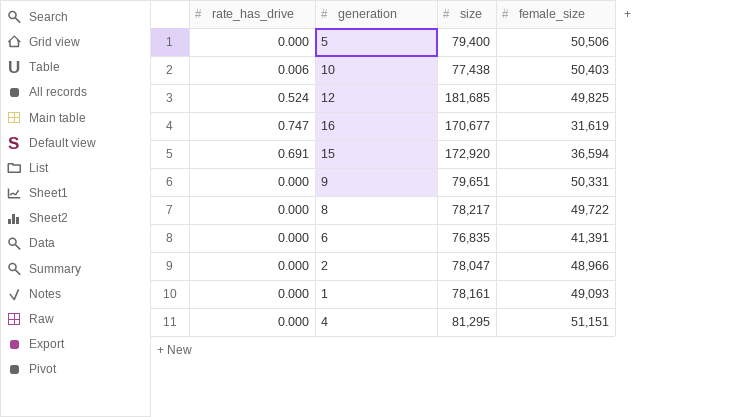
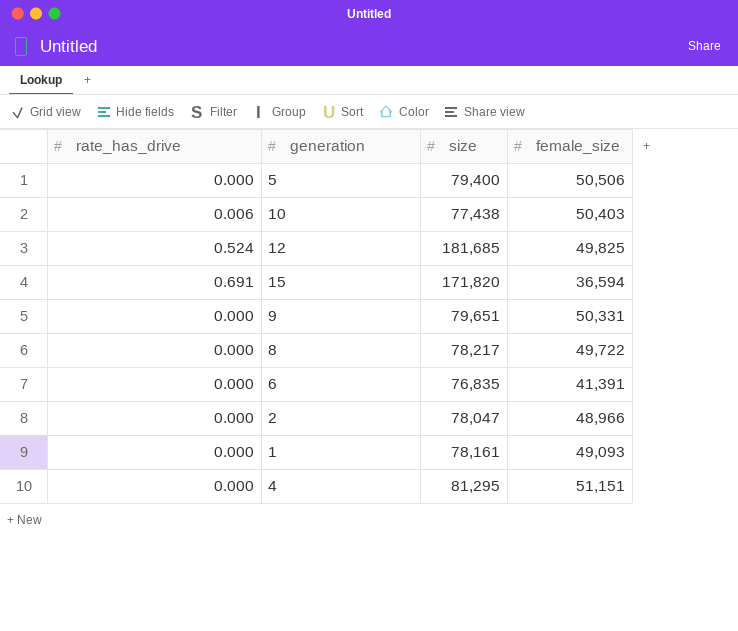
row 16: 0.747 | 170,677 | 31,619 -> none
15 | size: 172,920 -> 171,820

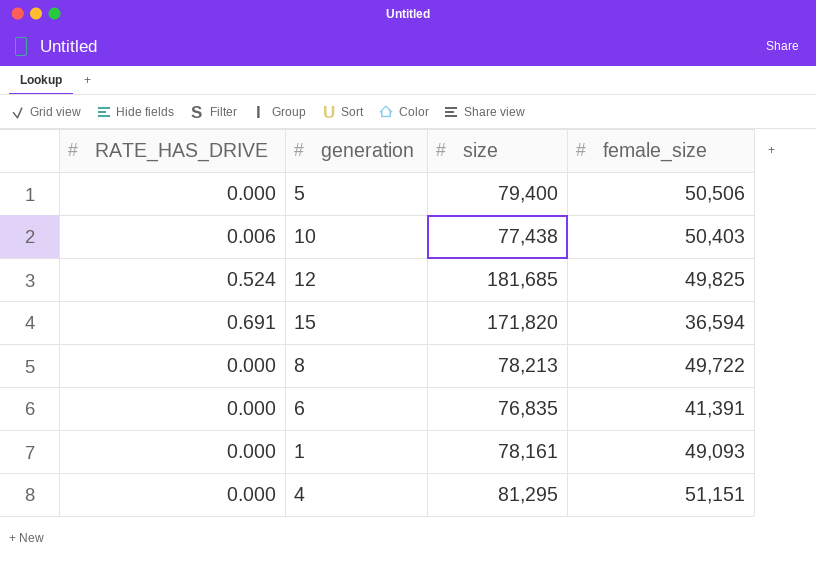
column name: rate_has_drive -> RATE_HAS_DRIVE
row 9: 0.000 | 79,651 | 50,331 -> none
row 2: 0.000 | 78,047 | 48,966 -> none
8 | size: 78,217 -> 78,213

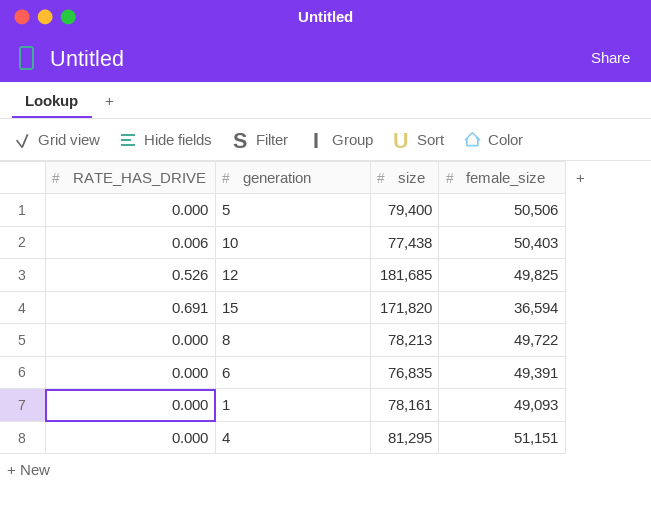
12 | RATE_HAS_DRIVE: 0.524 -> 0.526
6 | female_size: 41,391 -> 49,391

